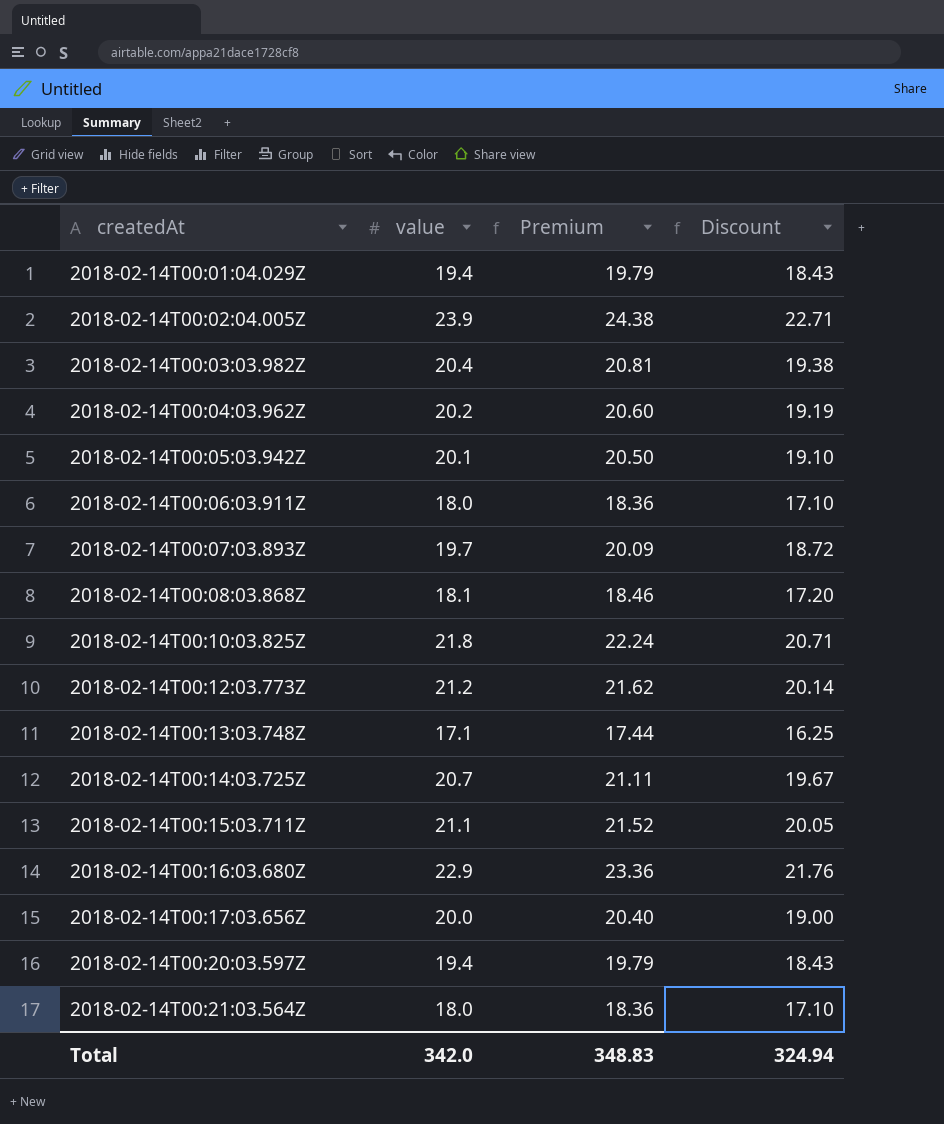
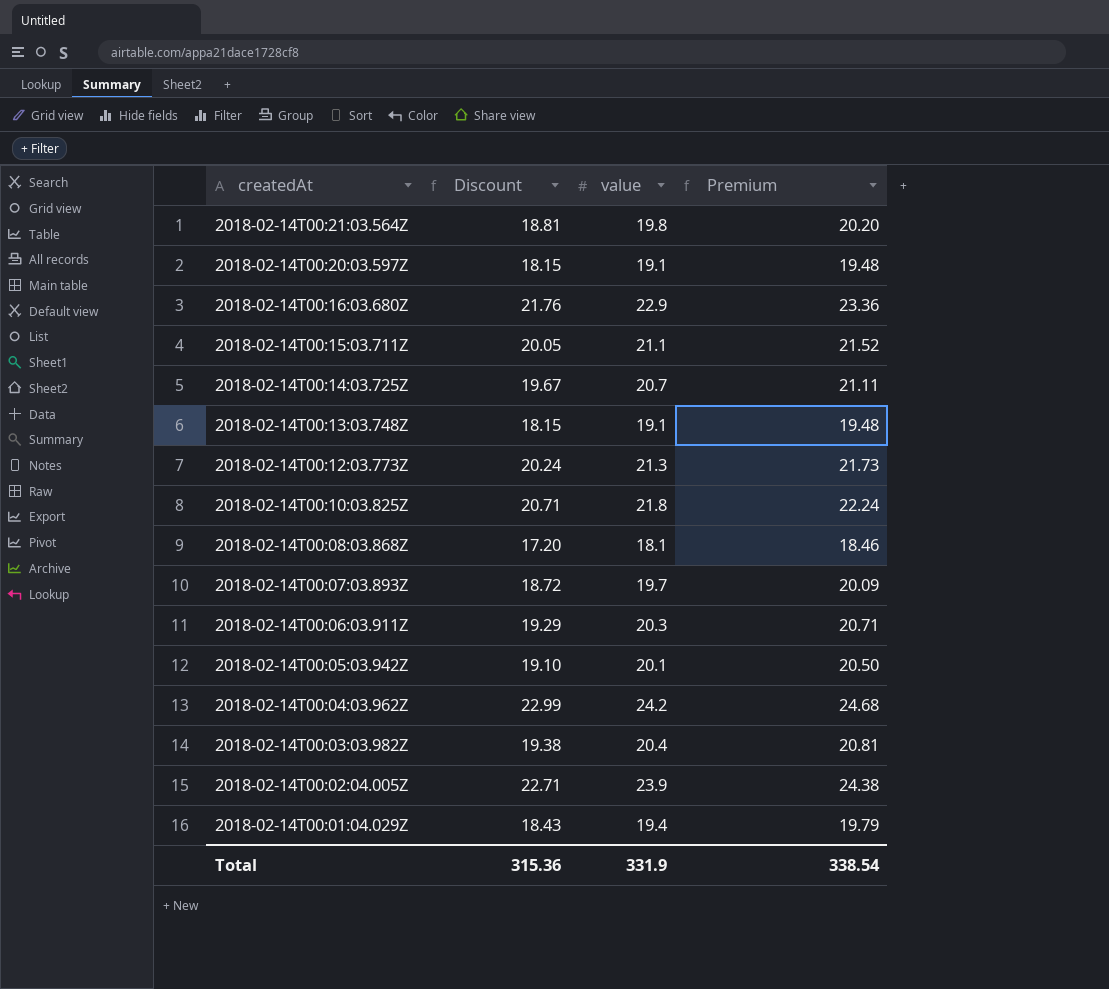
row order: createdAt ascending -> createdAt descending
column Discount | position: 4 -> 2
row 2018-02-14T00:17:03.656Z: 20.0 | 20.40 | 19.00 -> none
2018-02-14T00:21:03.564Z | Discount: 17.10 -> 18.81
2018-02-14T00:21:03.564Z | value: 18.0 -> 19.8
2018-02-14T00:21:03.564Z | Premium: 18.36 -> 20.20
2018-02-14T00:20:03.597Z | Discount: 18.43 -> 18.15
2018-02-14T00:20:03.597Z | value: 19.4 -> 19.1
2018-02-14T00:20:03.597Z | Premium: 19.79 -> 19.48
2018-02-14T00:13:03.748Z | Discount: 16.25 -> 18.15
2018-02-14T00:13:03.748Z | value: 17.1 -> 19.1
2018-02-14T00:13:03.748Z | Premium: 17.44 -> 19.48
2018-02-14T00:12:03.773Z | Discount: 20.14 -> 20.24
2018-02-14T00:12:03.773Z | value: 21.2 -> 21.3
2018-02-14T00:12:03.773Z | Premium: 21.62 -> 21.73
2018-02-14T00:06:03.911Z | Discount: 17.10 -> 19.29
2018-02-14T00:06:03.911Z | value: 18.0 -> 20.3
2018-02-14T00:06:03.911Z | Premium: 18.36 -> 20.71
2018-02-14T00:04:03.962Z | Discount: 19.19 -> 22.99
2018-02-14T00:04:03.962Z | value: 20.2 -> 24.2
2018-02-14T00:04:03.962Z | Premium: 20.60 -> 24.68
Total | Discount: 324.94 -> 315.36
Total | value: 342.0 -> 331.9
Total | Premium: 348.83 -> 338.54

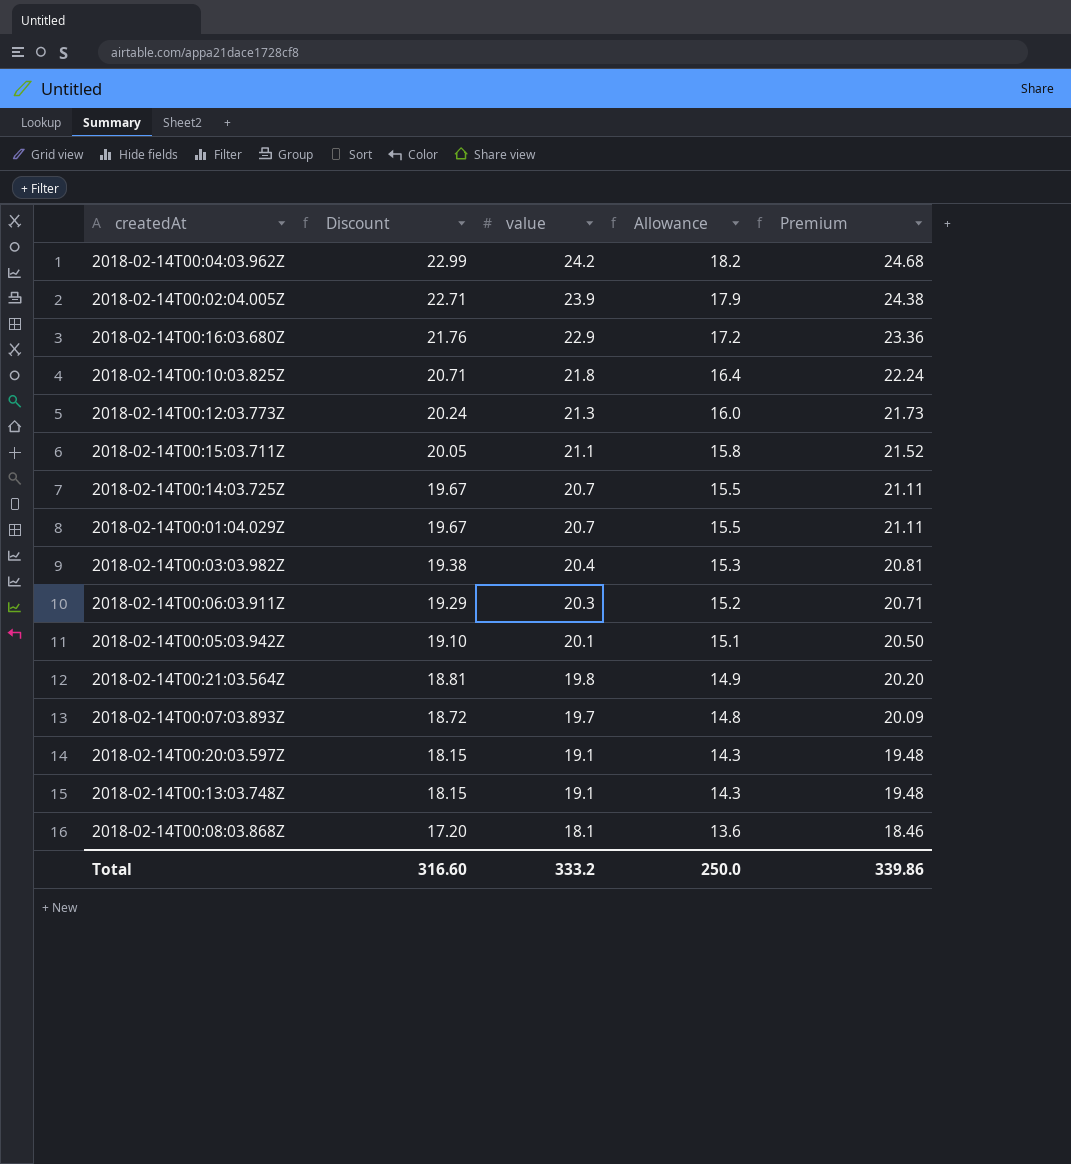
row order: createdAt descending -> Discount descending
column Allowance | formula: none -> [value] * 0.75
2018-02-14T00:01:04.029Z | Discount: 18.43 -> 19.67
2018-02-14T00:01:04.029Z | value: 19.4 -> 20.7
2018-02-14T00:01:04.029Z | Premium: 19.79 -> 21.11
Total | Discount: 315.36 -> 316.60
Total | value: 331.9 -> 333.2
Total | Premium: 338.54 -> 339.86

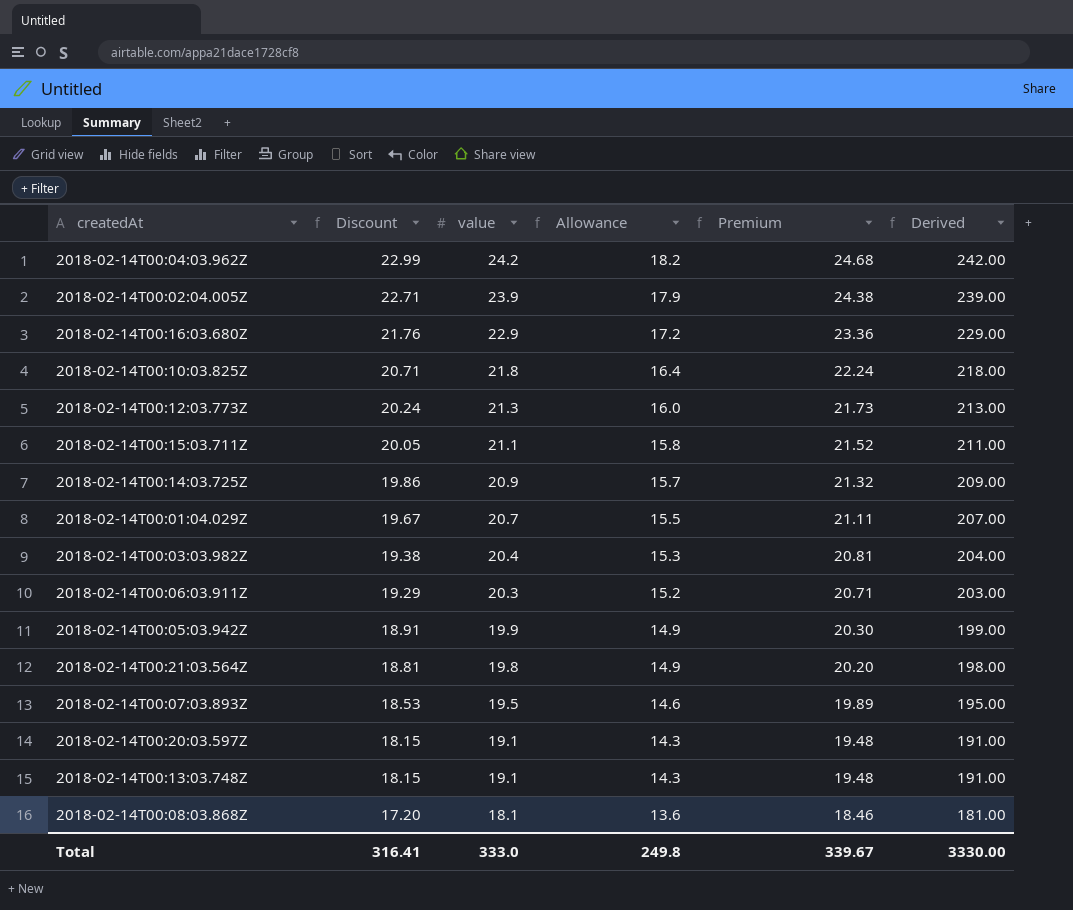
column Derived | formula: none -> [value] * 10
2018-02-14T00:14:03.725Z | Discount: 19.67 -> 19.86
2018-02-14T00:14:03.725Z | value: 20.7 -> 20.9
2018-02-14T00:14:03.725Z | Allowance: 15.5 -> 15.7
2018-02-14T00:14:03.725Z | Premium: 21.11 -> 21.32
2018-02-14T00:05:03.942Z | Discount: 19.10 -> 18.91
2018-02-14T00:05:03.942Z | value: 20.1 -> 19.9
2018-02-14T00:05:03.942Z | Allowance: 15.1 -> 14.9
2018-02-14T00:05:03.942Z | Premium: 20.50 -> 20.30
2018-02-14T00:07:03.893Z | Discount: 18.72 -> 18.53
2018-02-14T00:07:03.893Z | value: 19.7 -> 19.5
2018-02-14T00:07:03.893Z | Allowance: 14.8 -> 14.6
2018-02-14T00:07:03.893Z | Premium: 20.09 -> 19.89
Total | Discount: 316.60 -> 316.41
Total | value: 333.2 -> 333.0
Total | Allowance: 250.0 -> 249.8
Total | Premium: 339.86 -> 339.67

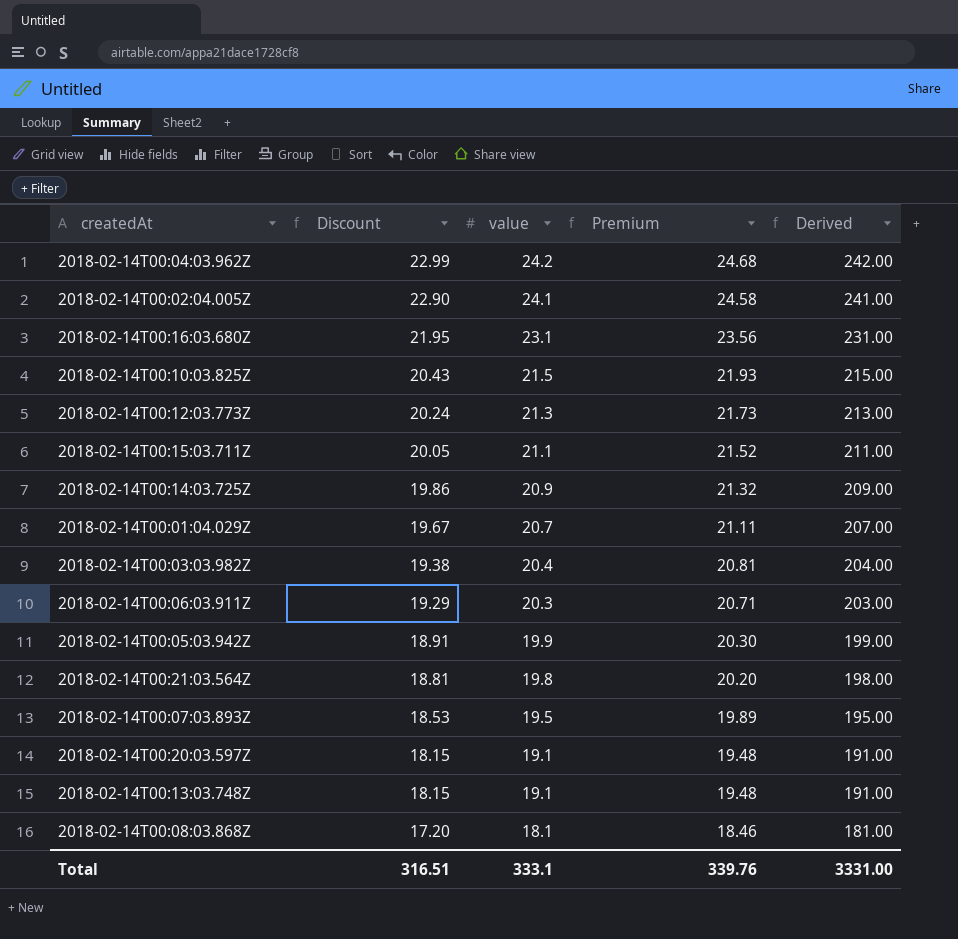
column Allowance | formula: [value] * 0.75 -> none
2018-02-14T00:02:04.005Z | Discount: 22.71 -> 22.90
2018-02-14T00:02:04.005Z | value: 23.9 -> 24.1
2018-02-14T00:02:04.005Z | Premium: 24.38 -> 24.58
2018-02-14T00:02:04.005Z | Derived: 239.00 -> 241.00
2018-02-14T00:16:03.680Z | Discount: 21.76 -> 21.95
2018-02-14T00:16:03.680Z | value: 22.9 -> 23.1
2018-02-14T00:16:03.680Z | Premium: 23.36 -> 23.56
2018-02-14T00:16:03.680Z | Derived: 229.00 -> 231.00
2018-02-14T00:10:03.825Z | Discount: 20.71 -> 20.43
2018-02-14T00:10:03.825Z | value: 21.8 -> 21.5
2018-02-14T00:10:03.825Z | Premium: 22.24 -> 21.93
2018-02-14T00:10:03.825Z | Derived: 218.00 -> 215.00
Total | Discount: 316.41 -> 316.51
Total | value: 333.0 -> 333.1
Total | Premium: 339.67 -> 339.76
Total | Derived: 3330.00 -> 3331.00

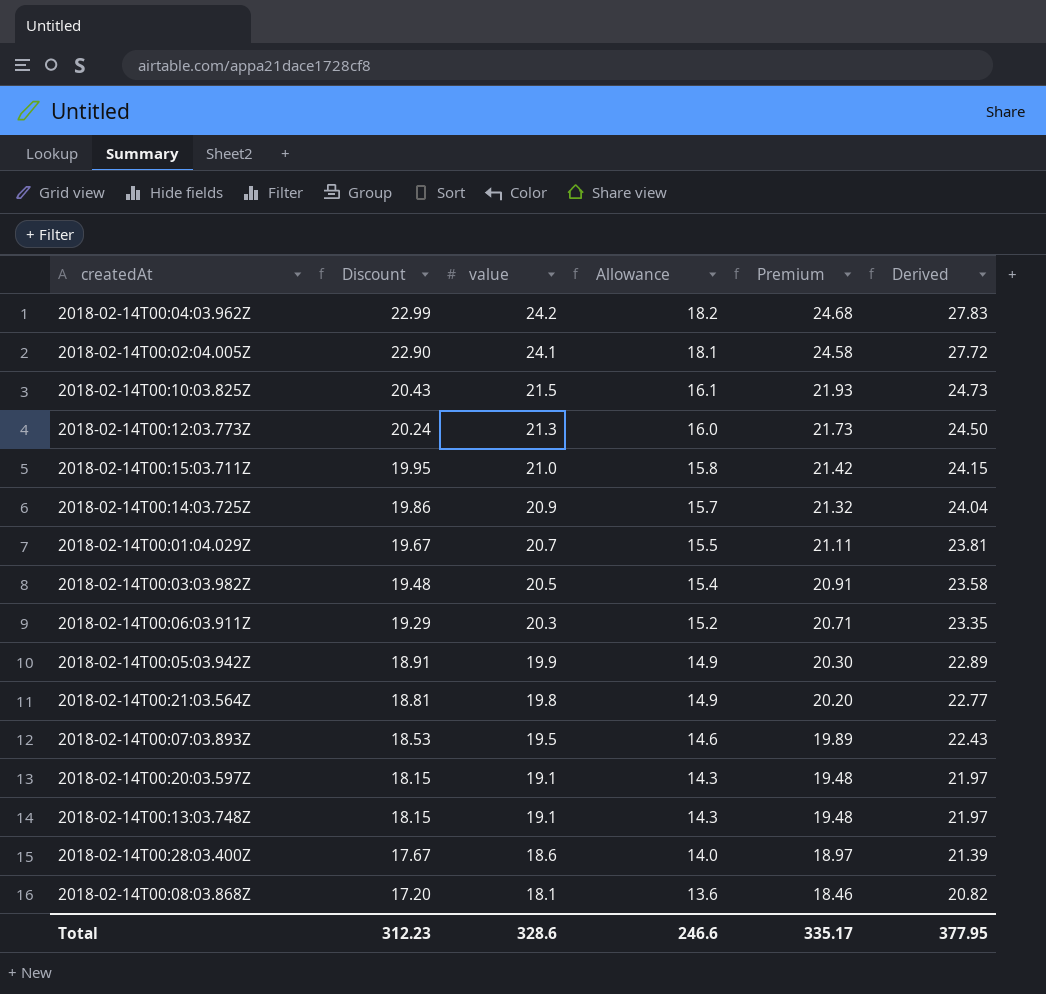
column Allowance | formula: none -> [value] * 0.75
column Derived | formula: [value] * 10 -> [value] * 1.15
row 2018-02-14T00:16:03.680Z: 21.95 | 23.1 | 23.56 | 231.00 -> none
2018-02-14T00:15:03.711Z | Discount: 20.05 -> 19.95
2018-02-14T00:15:03.711Z | value: 21.1 -> 21.0
2018-02-14T00:15:03.711Z | Premium: 21.52 -> 21.42
2018-02-14T00:03:03.982Z | Discount: 19.38 -> 19.48
2018-02-14T00:03:03.982Z | value: 20.4 -> 20.5
2018-02-14T00:03:03.982Z | Premium: 20.81 -> 20.91
row 2018-02-14T00:28:03.400Z: none -> 17.67 | 18.6 | 14.0 | 18.97 | 21.39
Total | Discount: 316.51 -> 312.23
Total | value: 333.1 -> 328.6
Total | Premium: 339.76 -> 335.17
Total | Derived: 3331.00 -> 377.95

